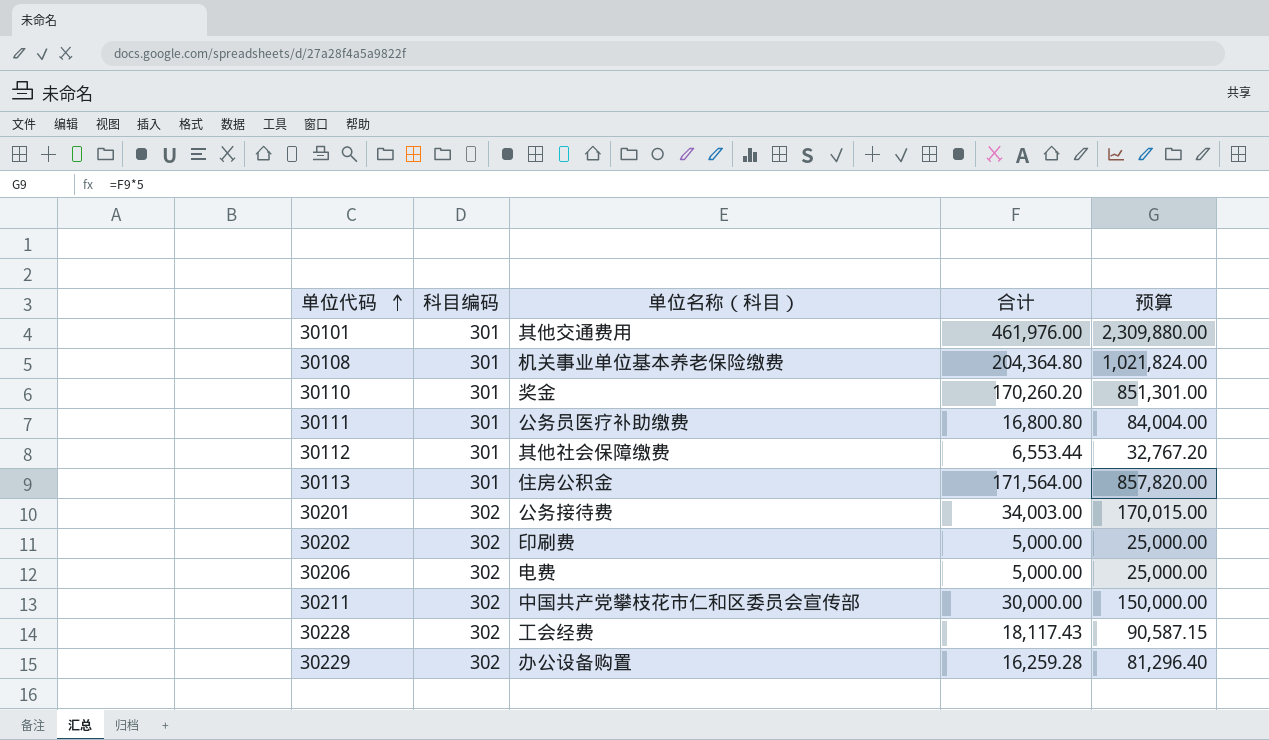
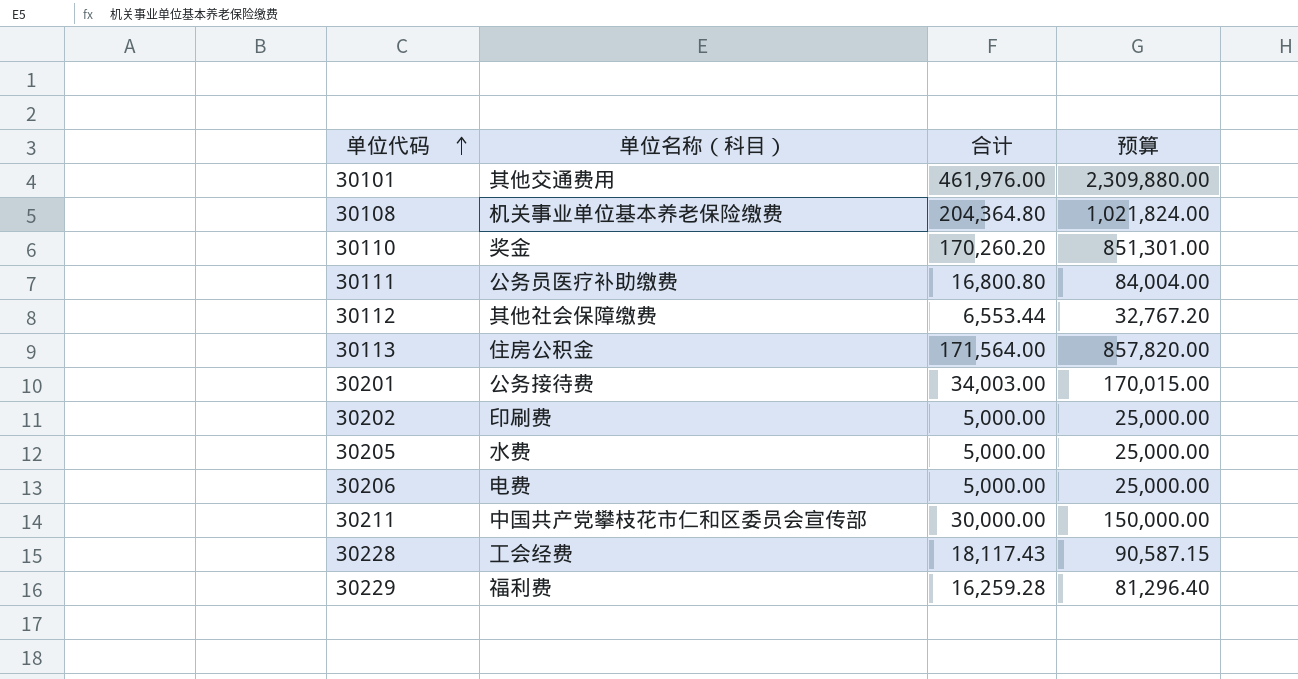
column 科目编码 | position: 2 -> none
row 30205: none -> 水费 | 5,000.00 | 25,000.00
30229 | 单位名称（科目）: 办公设备购置 -> 福利费

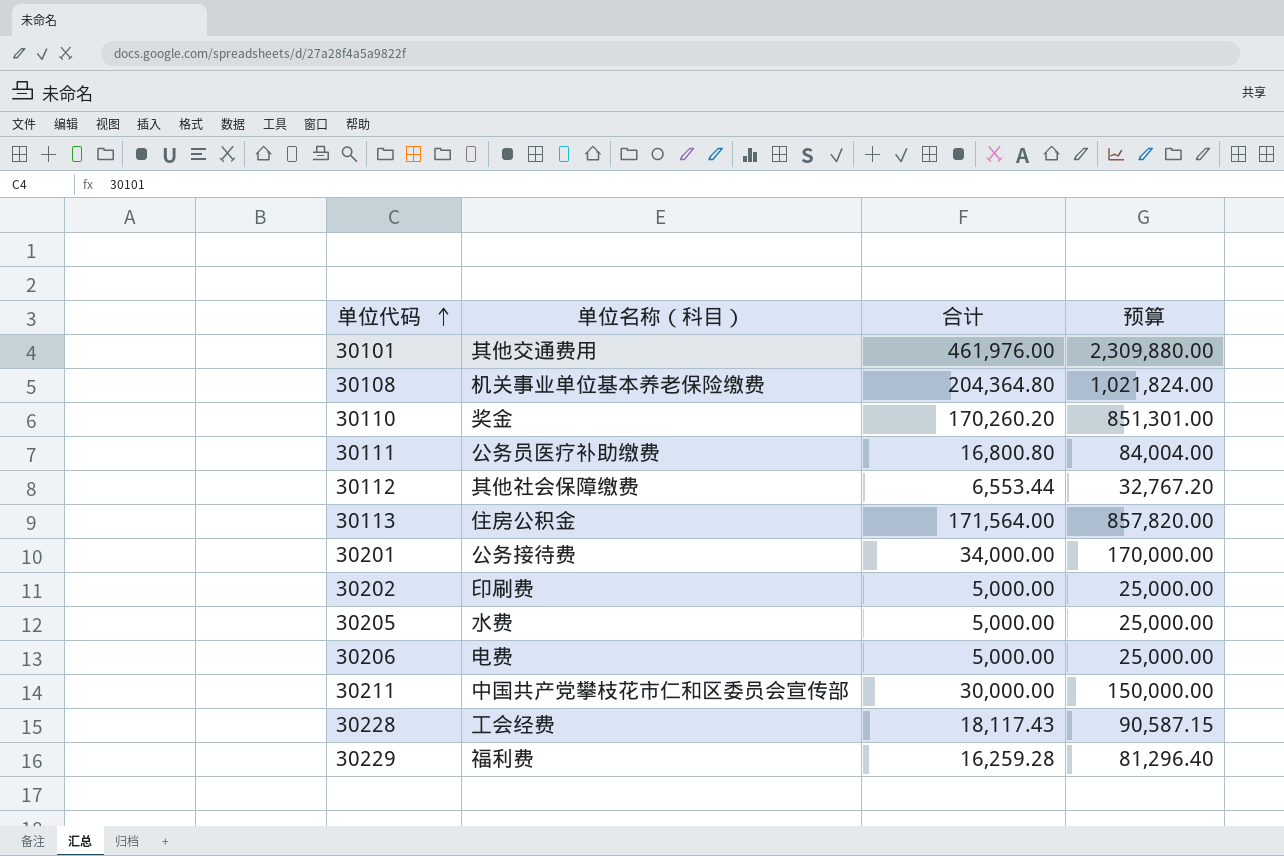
30201 | 合计: 34,003.00 -> 34,000.00
30201 | 预算: 170,015.00 -> 170,000.00

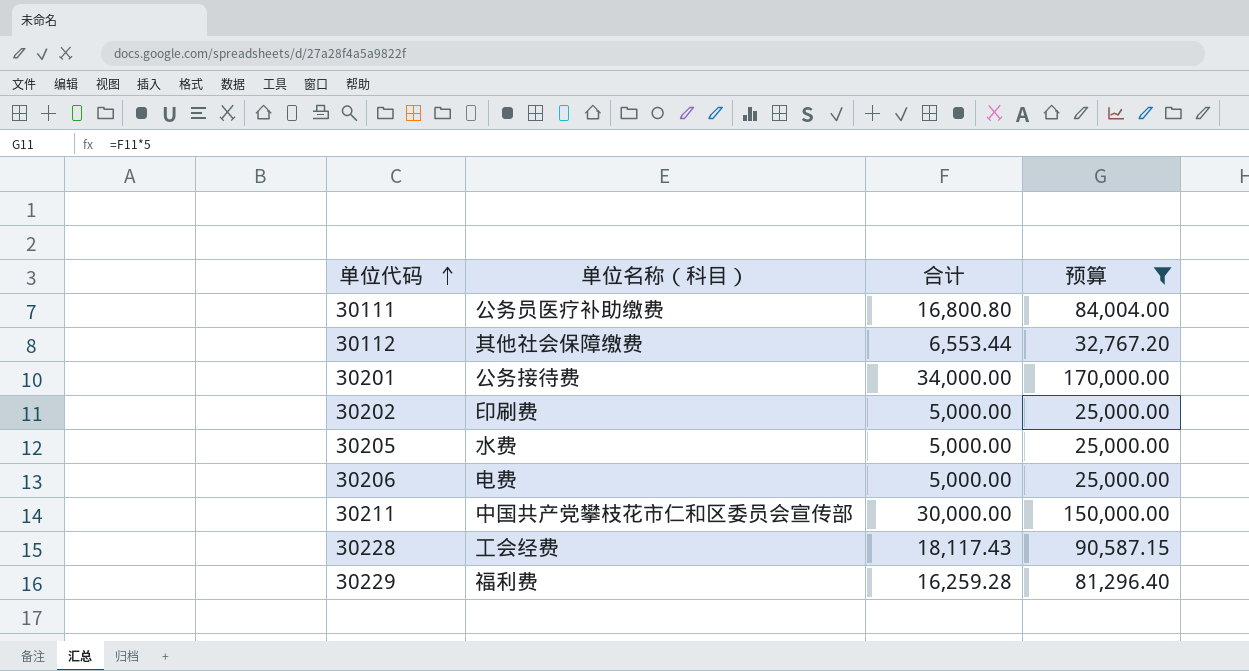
filter: none -> 预算 <= 170,000.00

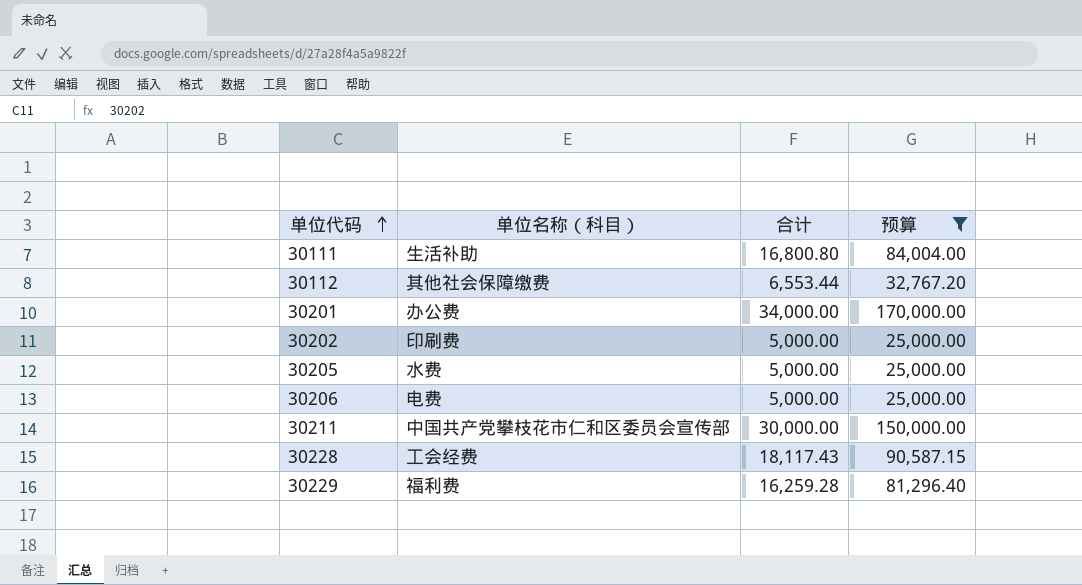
30111 | 单位名称（科目）: 公务员医疗补助缴费 -> 生活补助
30201 | 单位名称（科目）: 公务接待费 -> 办公费

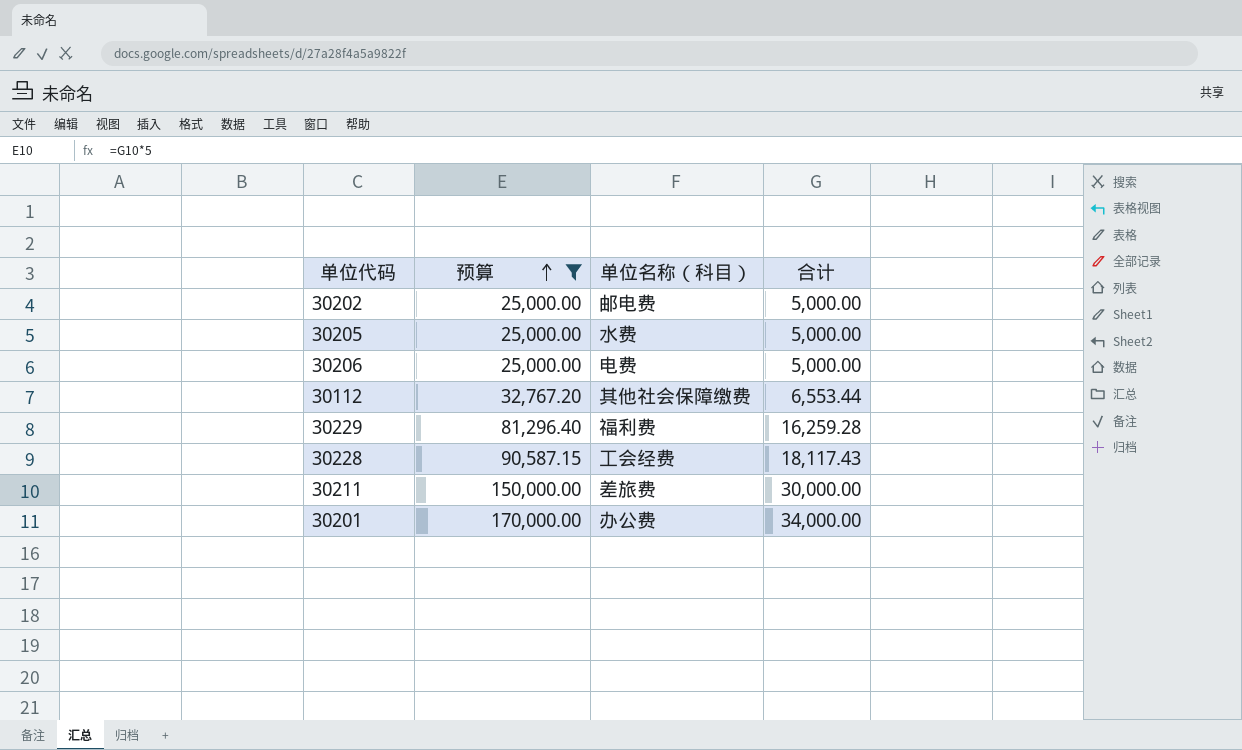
row order: 单位代码 ascending -> 预算 ascending
column 预算 | position: 4 -> 2
row 30111: 生活补助 | 16,800.80 | 84,004.00 -> none
30202 | 单位名称（科目）: 印刷费 -> 邮电费
30211 | 单位名称（科目）: 中国共产党攀枝花市仁和区委员会宣传部 -> 差旅费

